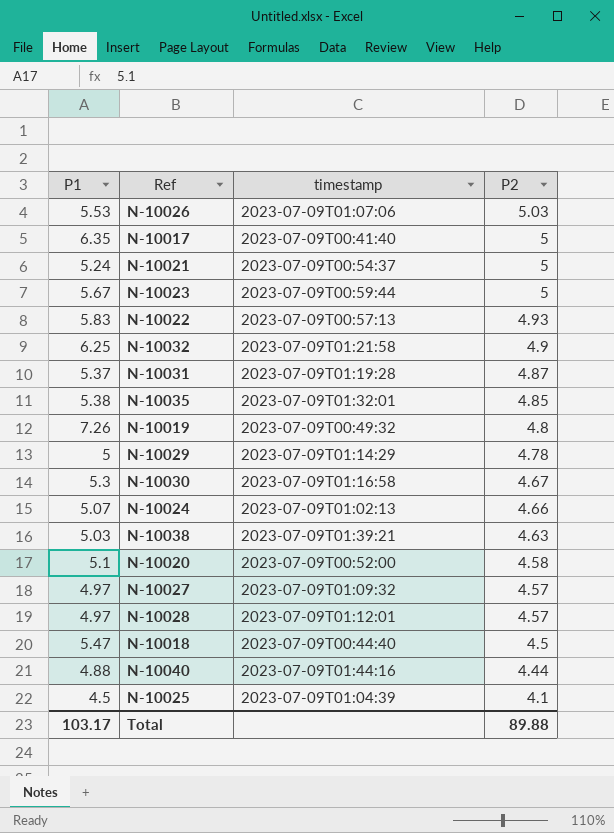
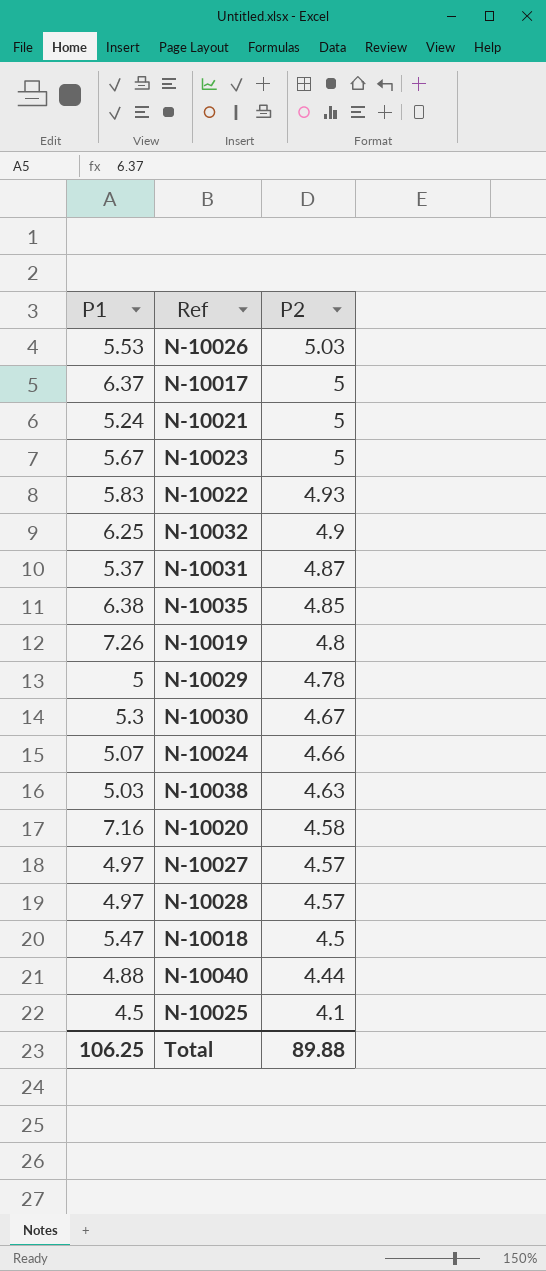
column timestamp | position: 3 -> none
N-10017 | P1: 6.35 -> 6.37
N-10035 | P1: 5.38 -> 6.38
N-10020 | P1: 5.1 -> 7.16
Total | P1: 103.17 -> 106.25

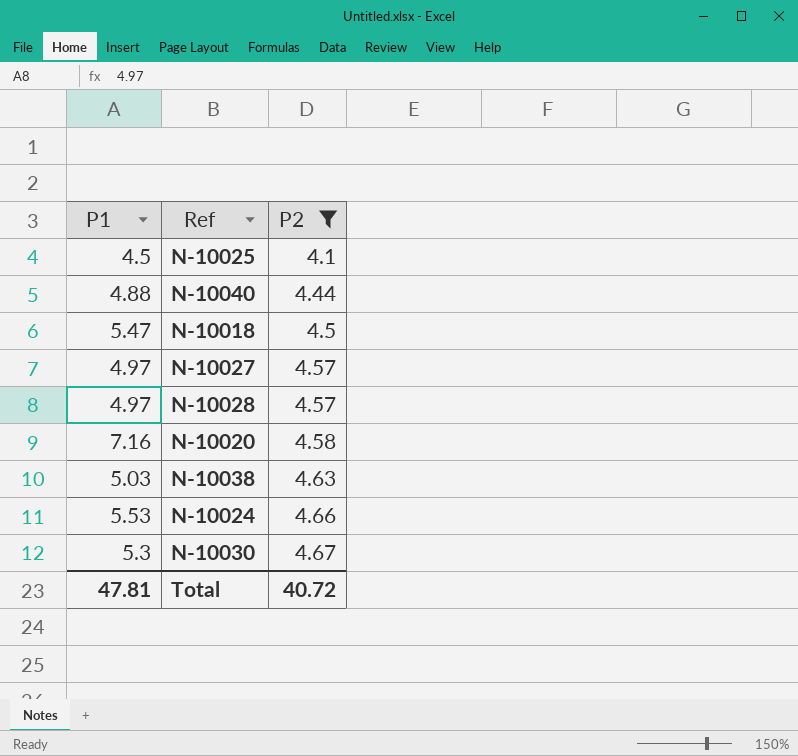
filter: none -> P2 <= 4.67
row order: P2 descending -> P2 ascending
N-10024 | P1: 5.07 -> 5.53
Total | P1: 106.25 -> 47.81
Total | P2: 89.88 -> 40.72

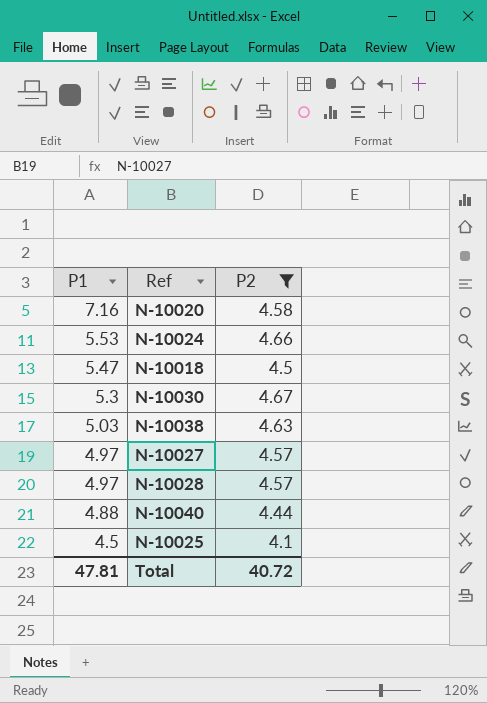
row order: P2 ascending -> P1 descending

